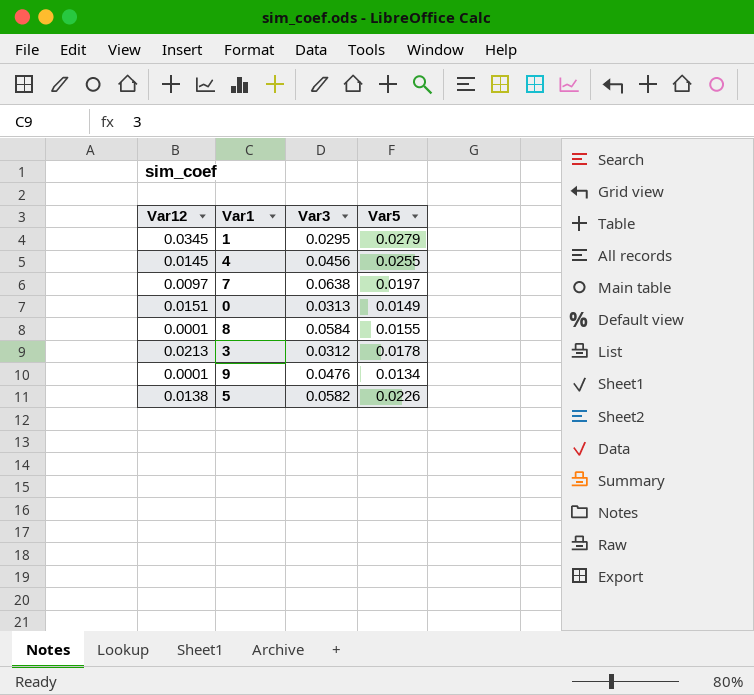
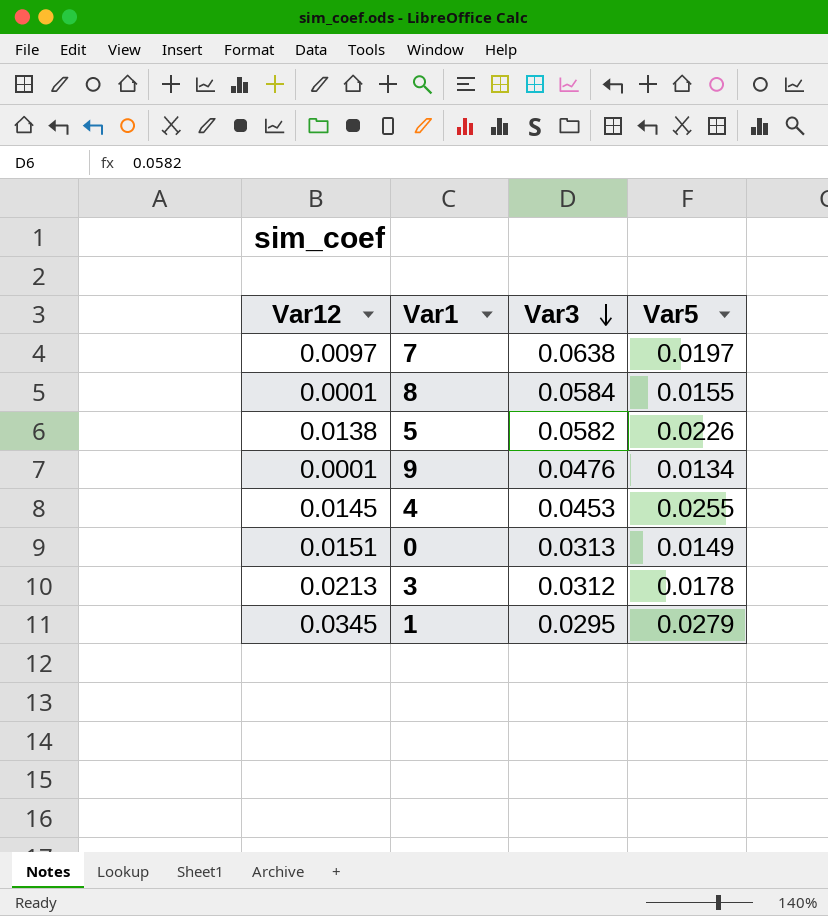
row order: none -> Var3 descending
4 | Var3: 0.0456 -> 0.0453

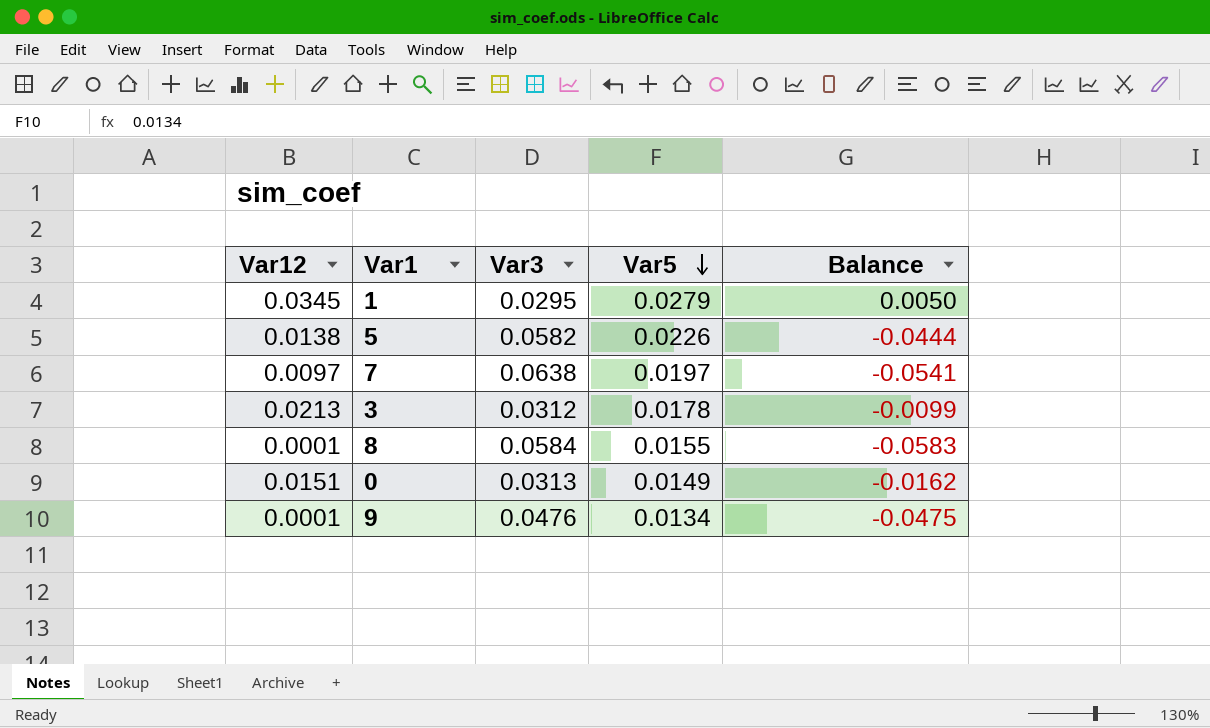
row order: Var3 descending -> Var5 descending
column Balance | formula: none -> [Var12] - [Var3]
row 4: 0.0145 | 0.0453 | 0.0255 -> none

